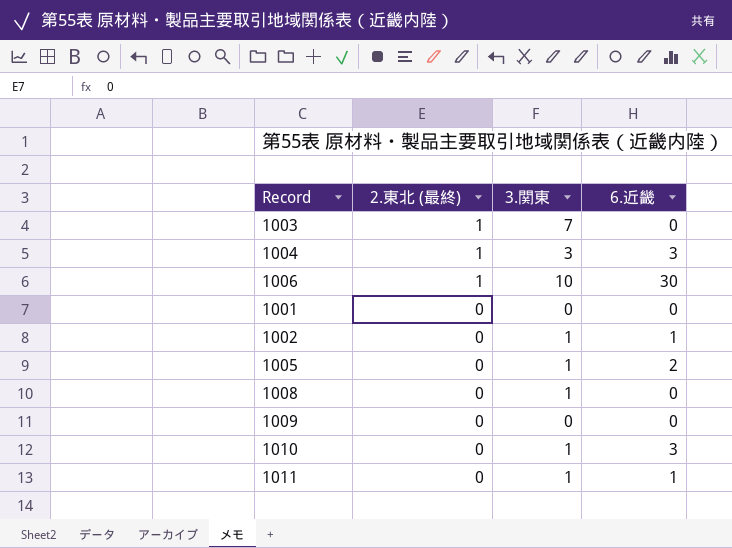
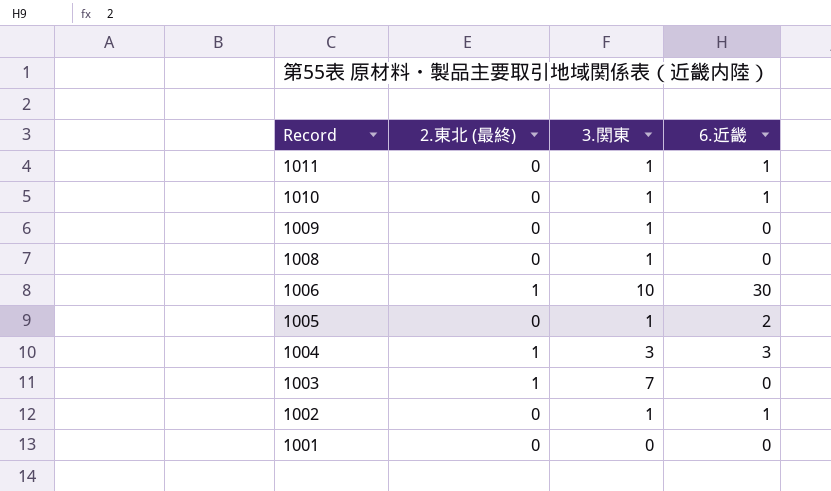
row order: 2.東北 (最終) descending -> Record descending
1010 | 6.近畿: 3 -> 1
1009 | 3.関東: 0 -> 1

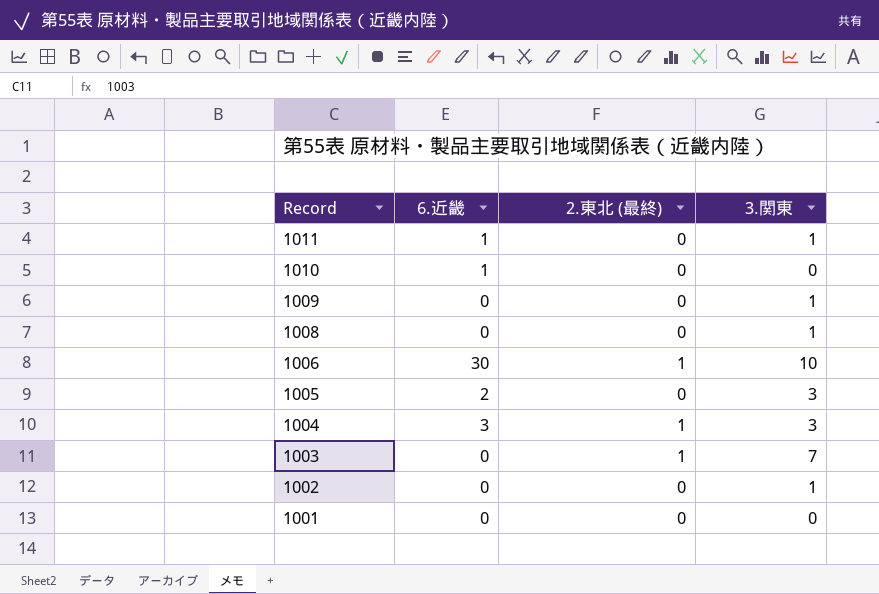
column 6.近畿 | position: 4 -> 2
1010 | 3.関東: 1 -> 0
1005 | 3.関東: 1 -> 3
1002 | 6.近畿: 1 -> 0

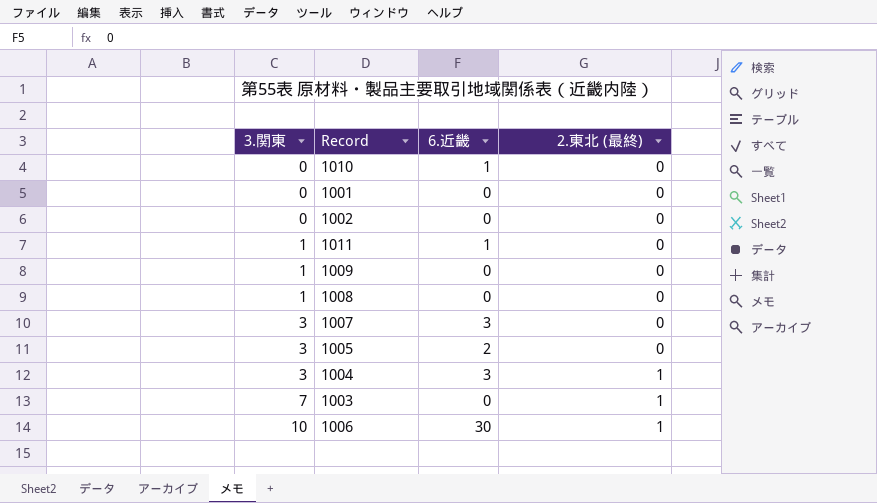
row order: Record descending -> 3.関東 ascending
column 3.関東 | position: 4 -> 1
1002 | 3.関東: 1 -> 0
row 1007: none -> 3 | 3 | 0

